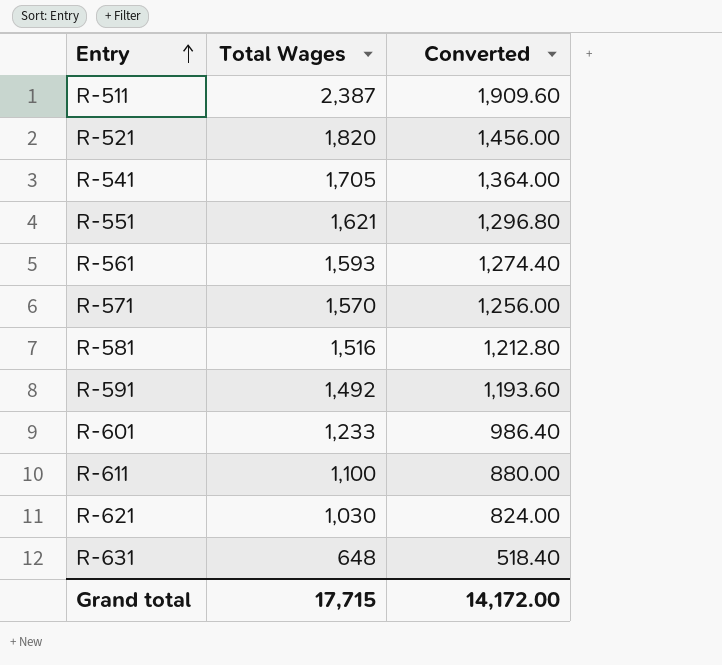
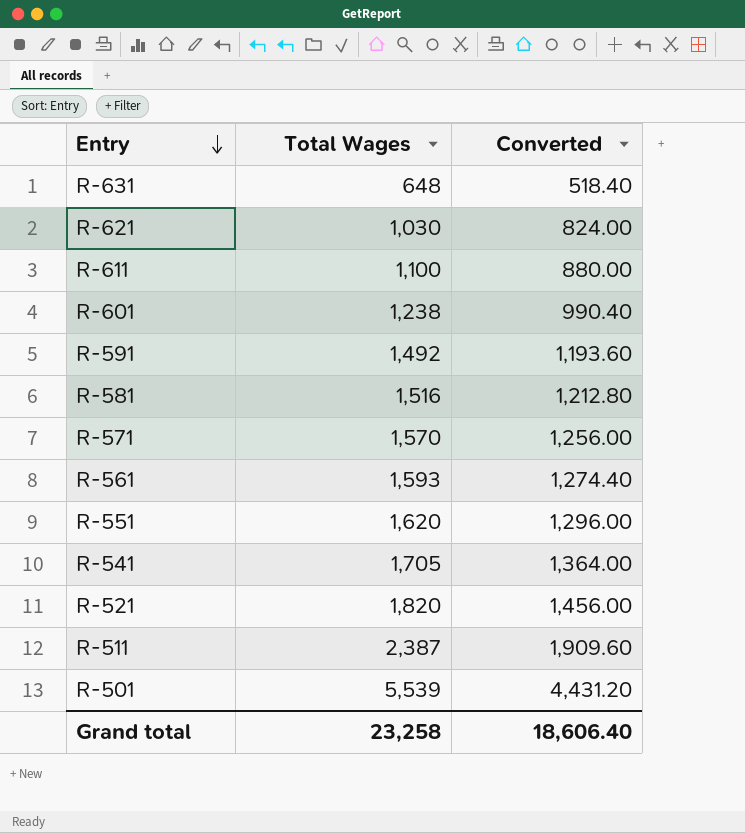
row order: Entry ascending -> Entry descending
R-601 | Total Wages: 1,233 -> 1,238
R-601 | Converted: 986.40 -> 990.40
R-551 | Total Wages: 1,621 -> 1,620
R-551 | Converted: 1,296.80 -> 1,296.00
row R-501: none -> 5,539 | 4,431.20
Grand total | Total Wages: 17,715 -> 23,258
Grand total | Converted: 14,172.00 -> 18,606.40

